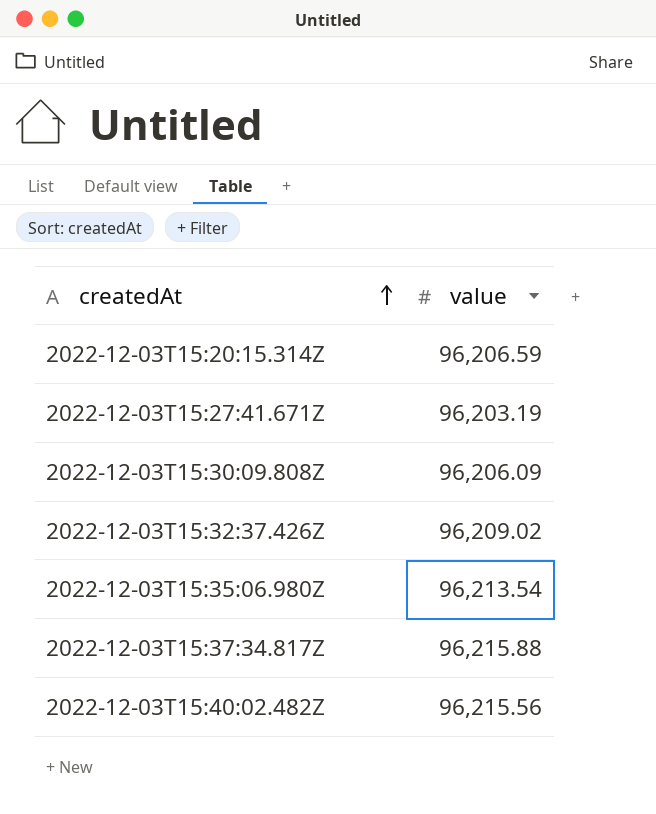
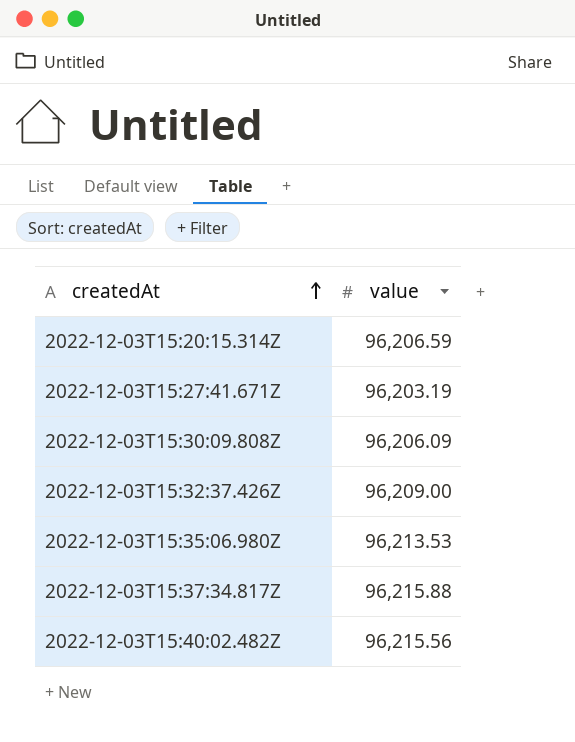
2022-12-03T15:32:37.426Z | value: 96,209.02 -> 96,209.00
2022-12-03T15:35:06.980Z | value: 96,213.54 -> 96,213.53

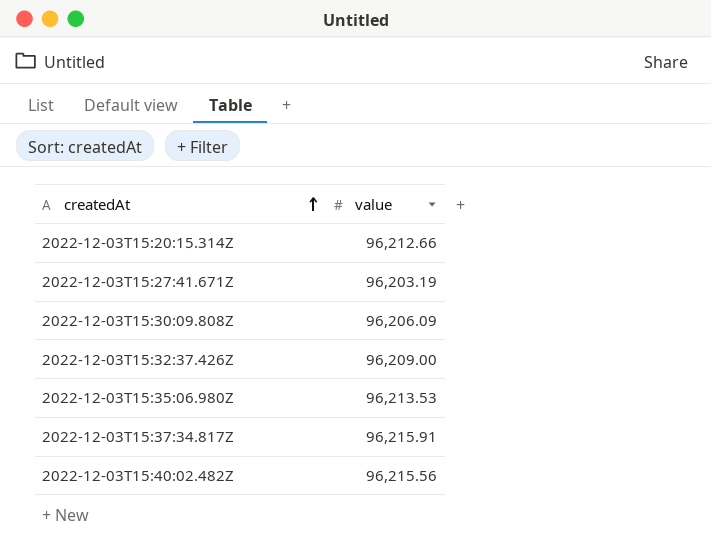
2022-12-03T15:20:15.314Z | value: 96,206.59 -> 96,212.66
2022-12-03T15:37:34.817Z | value: 96,215.88 -> 96,215.91

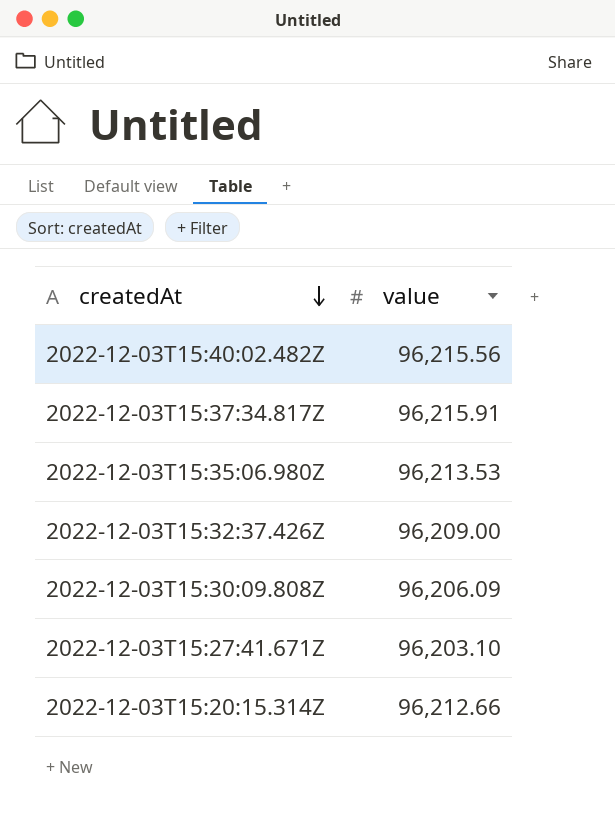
row order: createdAt ascending -> createdAt descending
2022-12-03T15:27:41.671Z | value: 96,203.19 -> 96,203.10

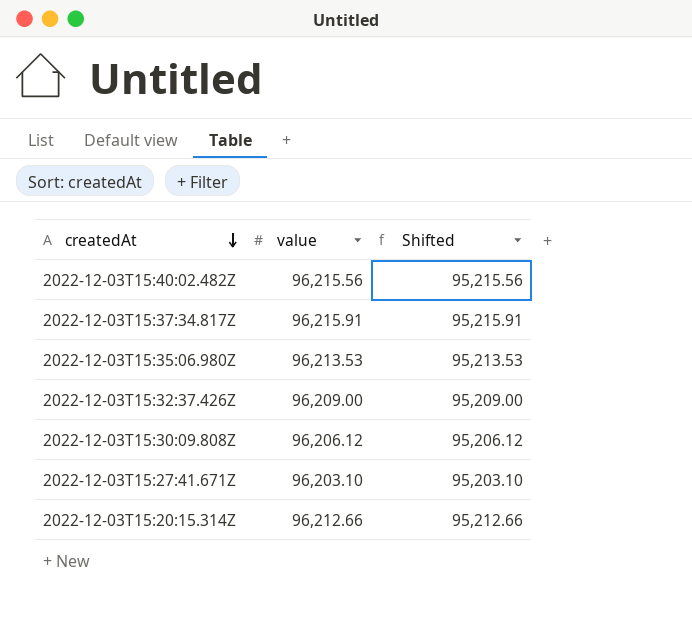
column Shifted | formula: none -> [value] - 1000
2022-12-03T15:30:09.808Z | value: 96,206.09 -> 96,206.12

